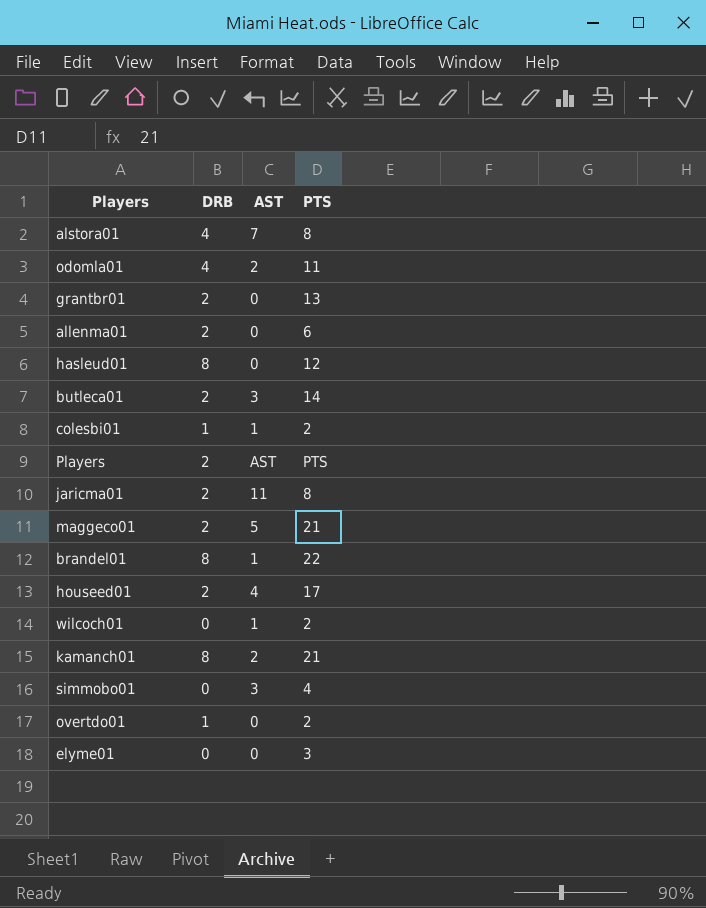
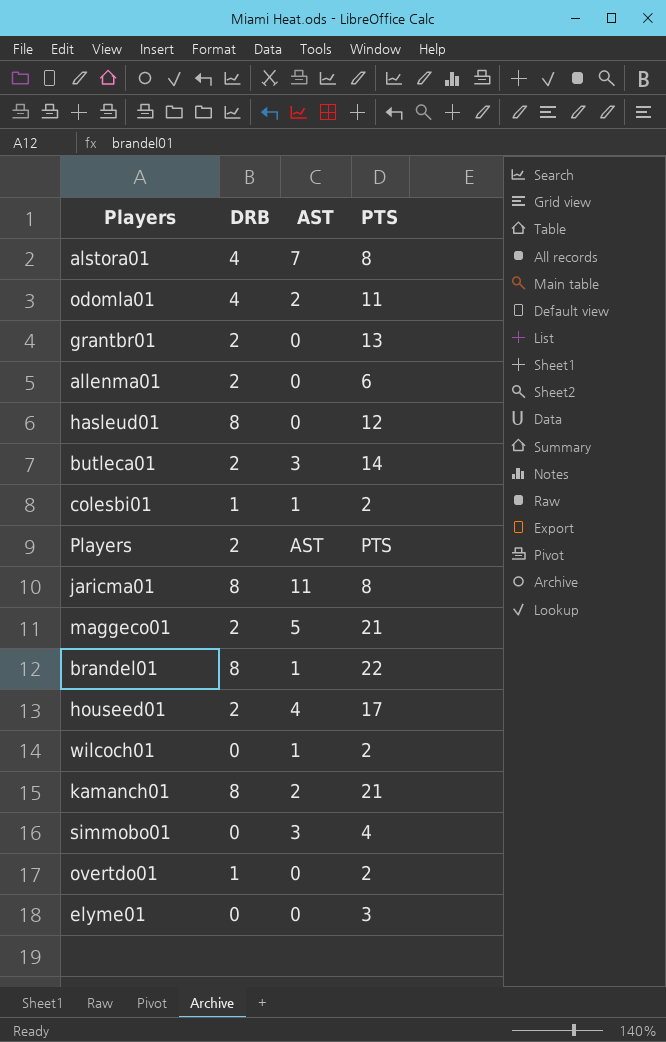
jaricma01 | DRB: 2 -> 8

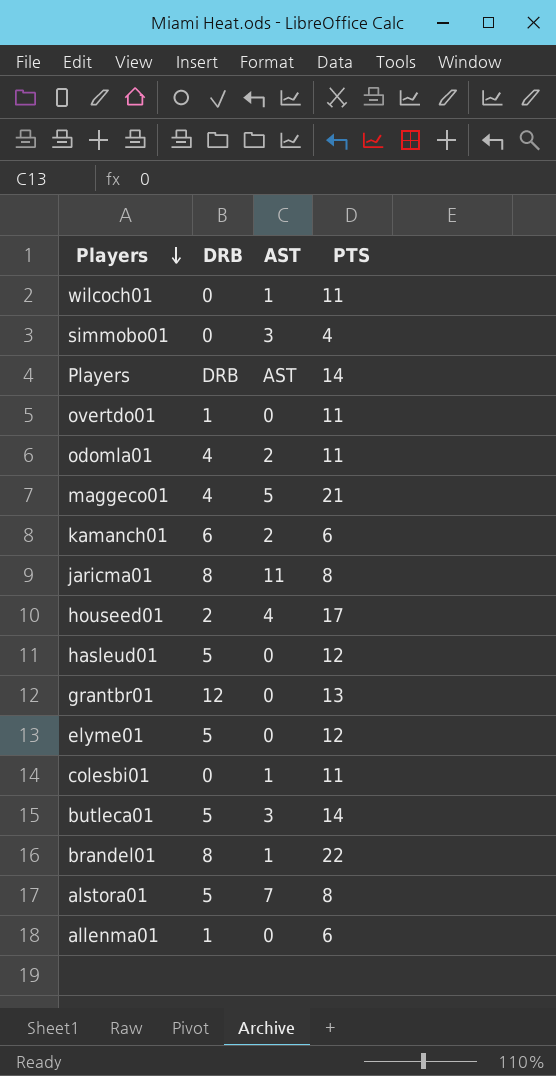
row order: none -> Players descending
wilcoch01 | PTS: 2 -> 11
Players | DRB: 2 -> DRB
Players | PTS: PTS -> 14
overtdo01 | PTS: 2 -> 11
maggeco01 | DRB: 2 -> 4
kamanch01 | DRB: 8 -> 6
kamanch01 | PTS: 21 -> 6
hasleud01 | DRB: 8 -> 5
grantbr01 | DRB: 2 -> 12
elyme01 | DRB: 0 -> 5
elyme01 | PTS: 3 -> 12
colesbi01 | DRB: 1 -> 0
colesbi01 | PTS: 2 -> 11
butleca01 | DRB: 2 -> 5
alstora01 | DRB: 4 -> 5
allenma01 | DRB: 2 -> 1

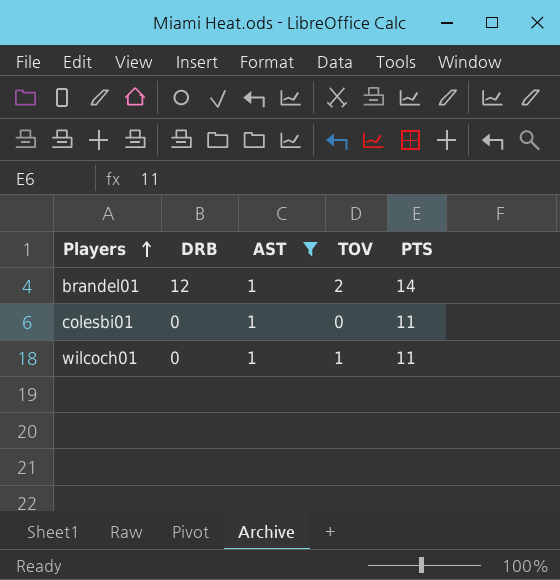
filter: none -> AST = 1
row order: Players descending -> Players ascending
column TOV | position: none -> 4
brandel01 | DRB: 8 -> 12
brandel01 | PTS: 22 -> 14

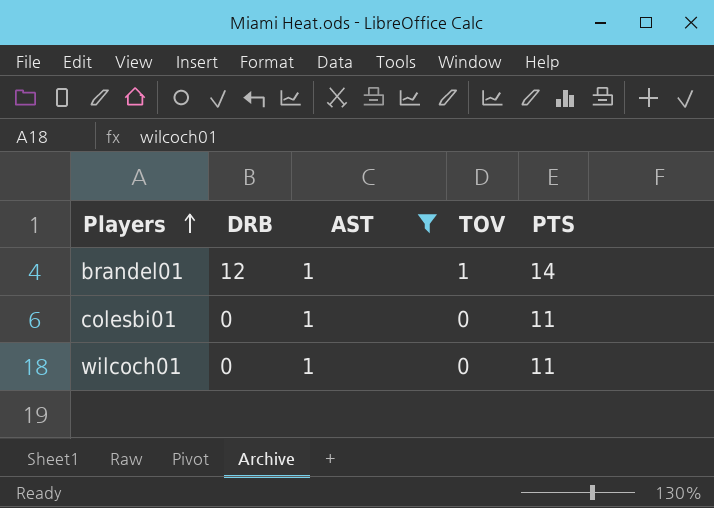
brandel01 | TOV: 2 -> 1
wilcoch01 | TOV: 1 -> 0

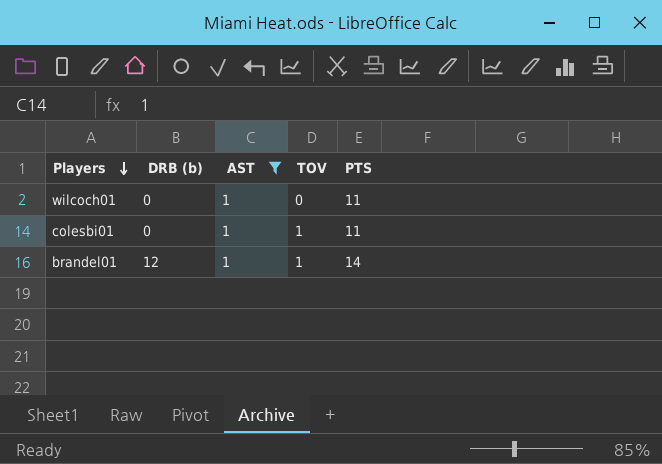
row order: Players ascending -> Players descending
column name: DRB -> DRB (b)
colesbi01 | TOV: 0 -> 1

